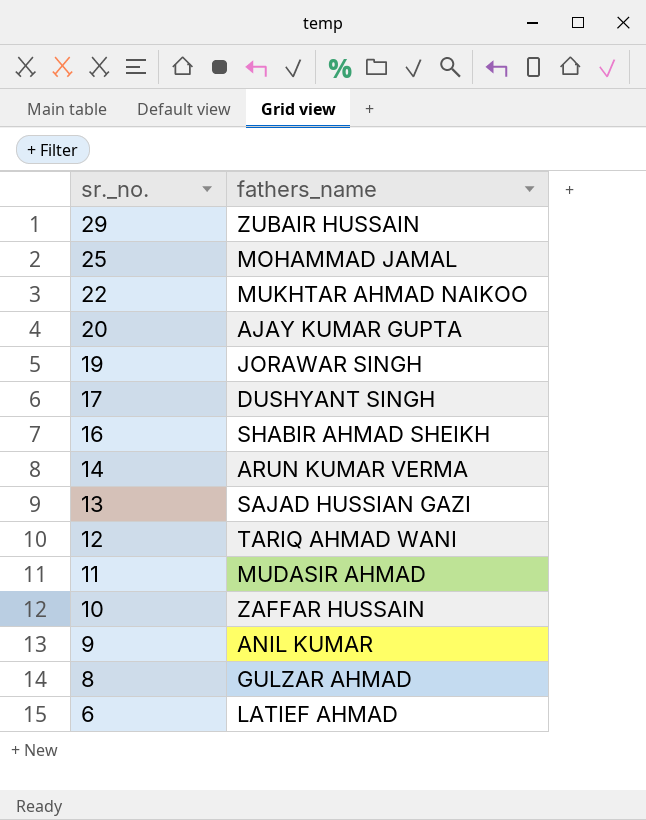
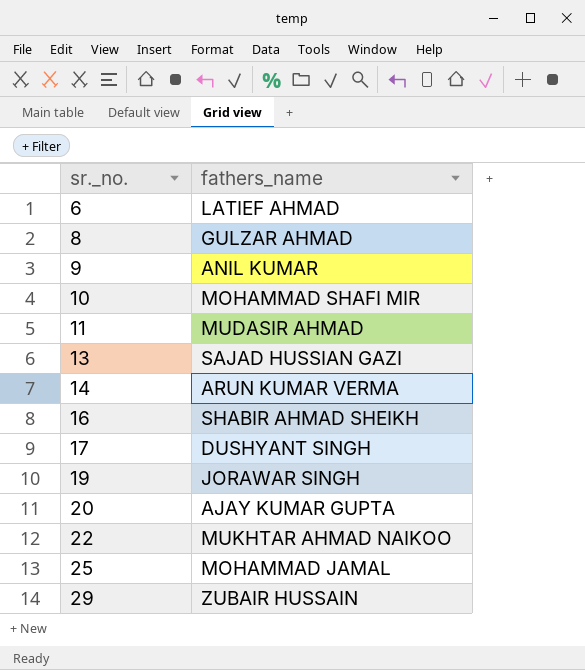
row order: sr._no. descending -> sr._no. ascending
row 12: TARIQ AHMAD WANI -> none
10 | fathers_name: ZAFFAR HUSSAIN -> MOHAMMAD SHAFI MIR

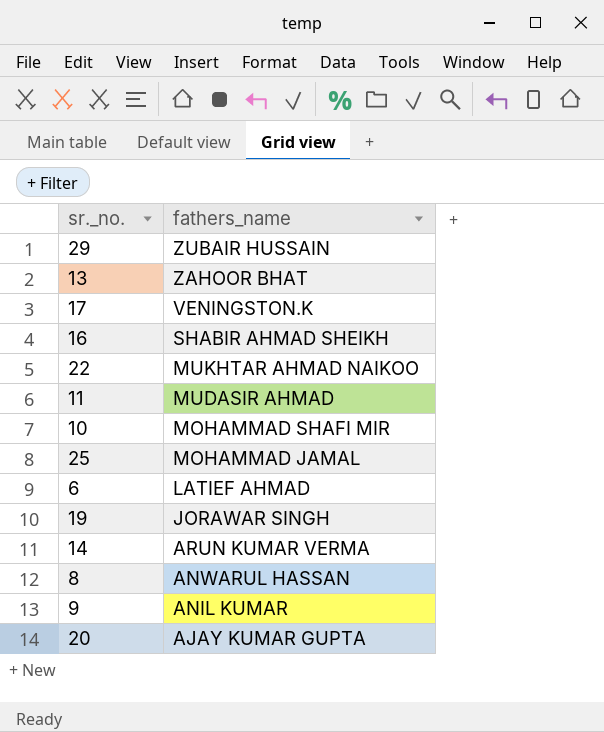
row order: sr._no. ascending -> fathers_name descending
13 | fathers_name: SAJAD HUSSIAN GAZI -> ZAHOOR BHAT
17 | fathers_name: DUSHYANT SINGH -> VENINGSTON.K
8 | fathers_name: GULZAR AHMAD -> ANWARUL HASSAN

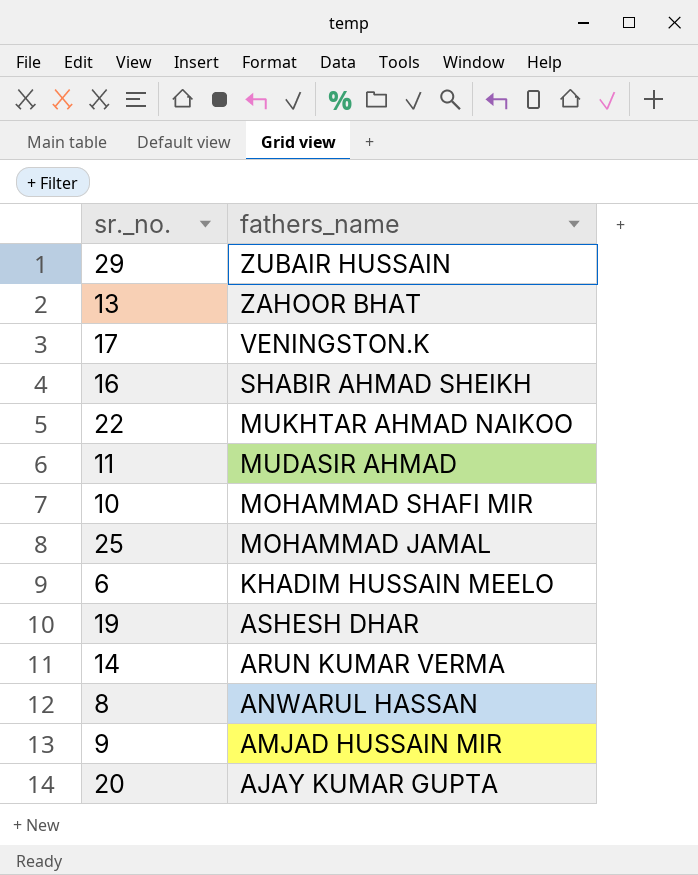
6 | fathers_name: LATIEF AHMAD -> KHADIM HUSSAIN MEELO
19 | fathers_name: JORAWAR SINGH -> ASHESH DHAR
9 | fathers_name: ANIL KUMAR -> AMJAD HUSSAIN MIR

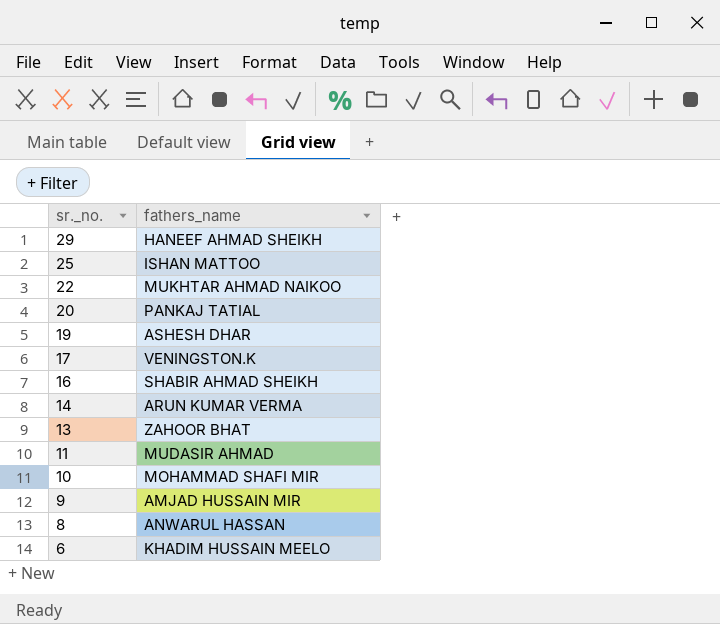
row order: fathers_name descending -> sr._no. descending
29 | fathers_name: ZUBAIR HUSSAIN -> HANEEF AHMAD SHEIKH
25 | fathers_name: MOHAMMAD JAMAL -> ISHAN MATTOO
20 | fathers_name: AJAY KUMAR GUPTA -> PANKAJ TATIAL

